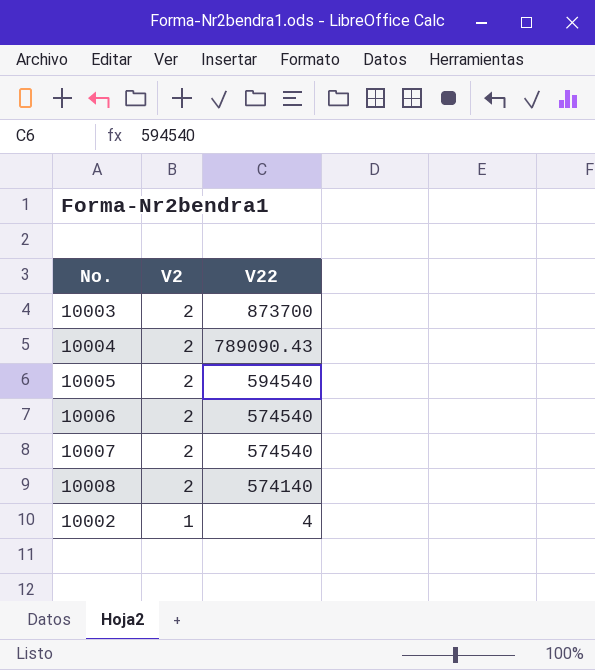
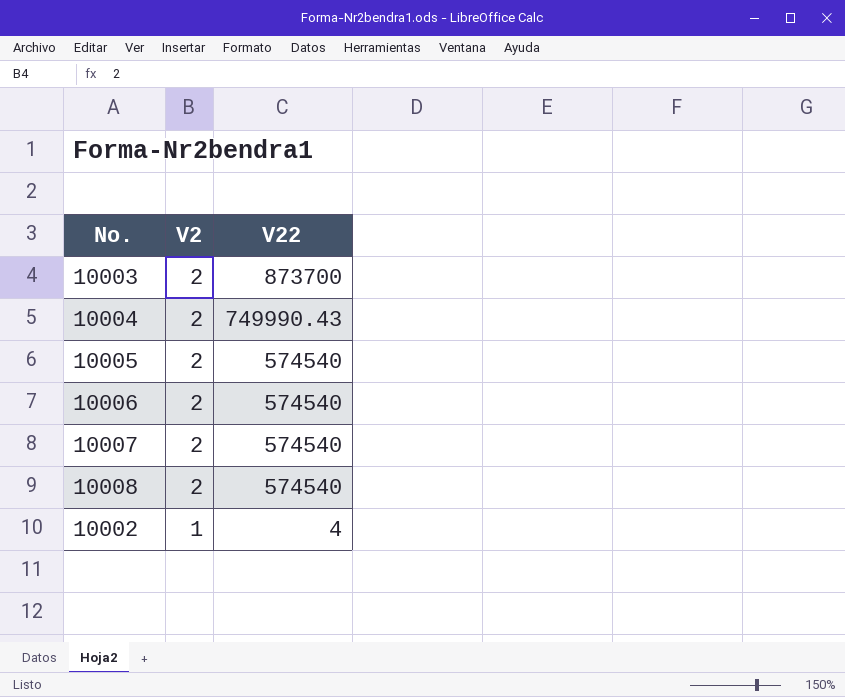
10004 | V22: 789090.43 -> 749990.43
10005 | V22: 594540 -> 574540
10008 | V22: 574140 -> 574540

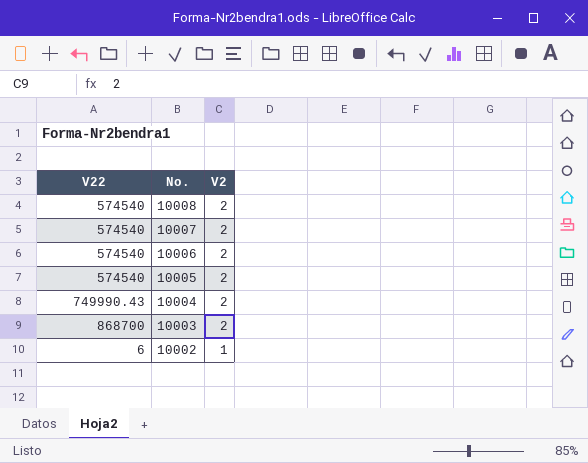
row order: V2 descending -> No. descending
column V22 | position: 3 -> 1
10003 | V22: 873700 -> 868700
10002 | V22: 4 -> 6

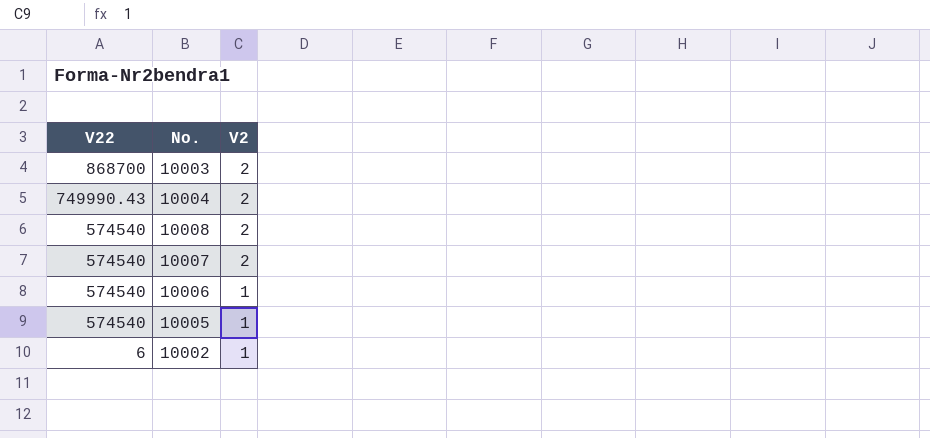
row order: No. descending -> V22 descending
10006 | V2: 2 -> 1
10005 | V2: 2 -> 1

